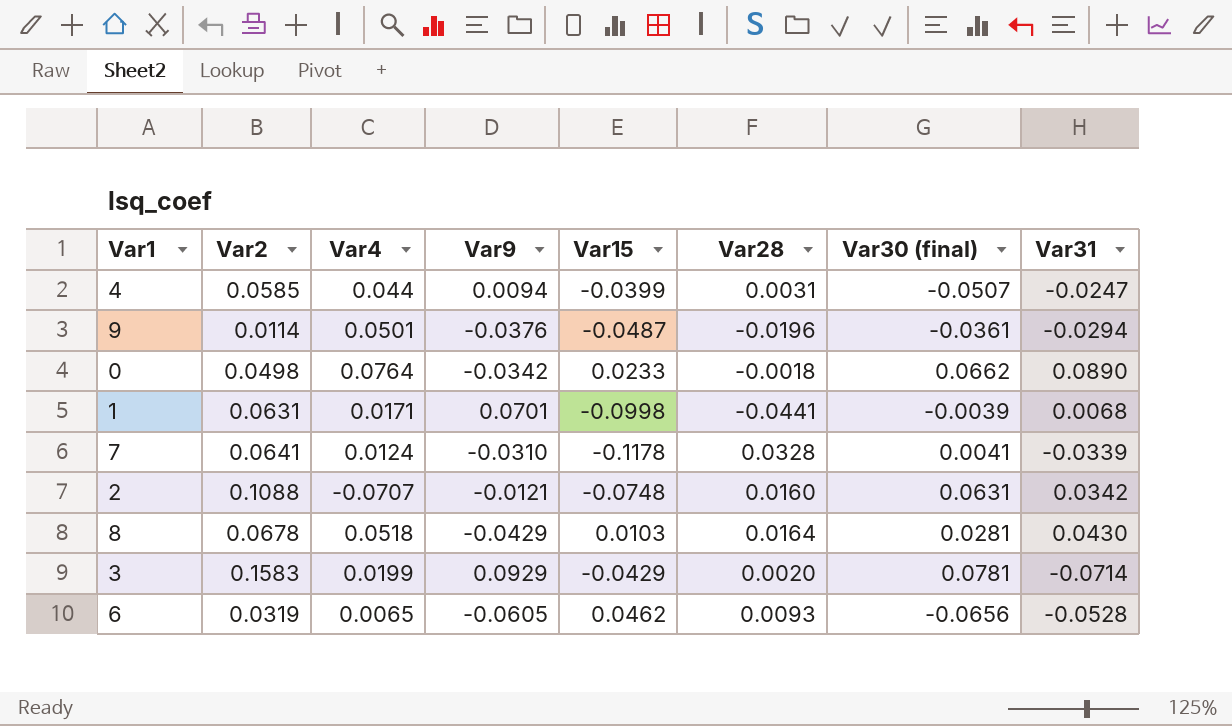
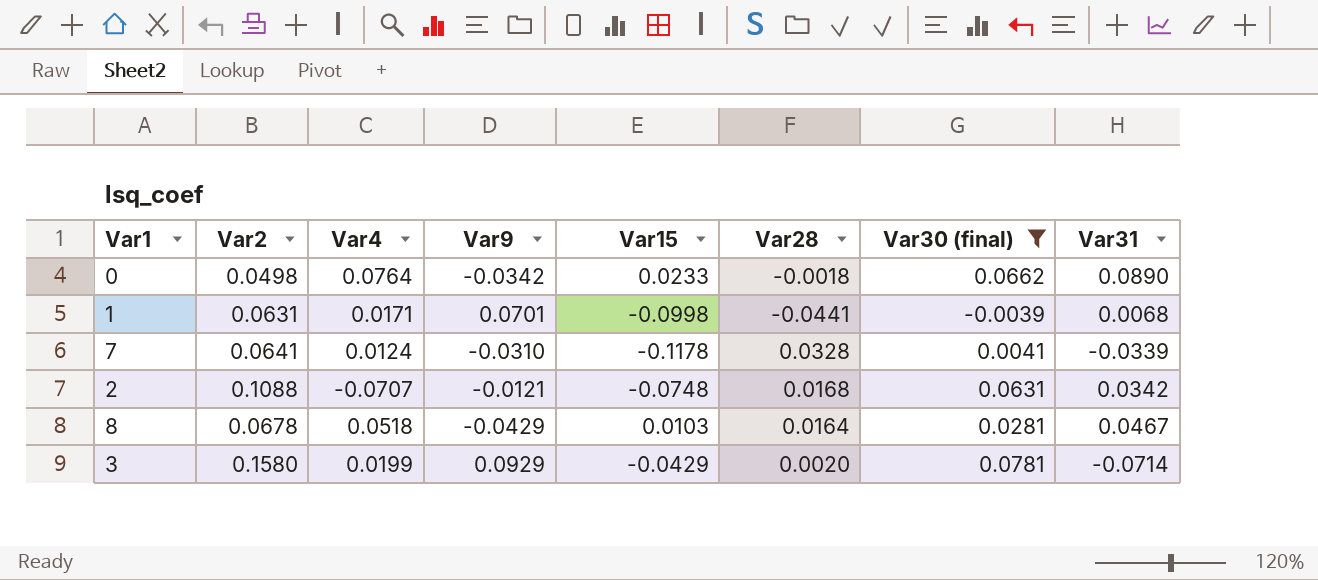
filter: none -> Var30 (final) >= -0.0039
2 | Var28: 0.0160 -> 0.0168
8 | Var31: 0.0430 -> 0.0467
3 | Var2: 0.1583 -> 0.1580

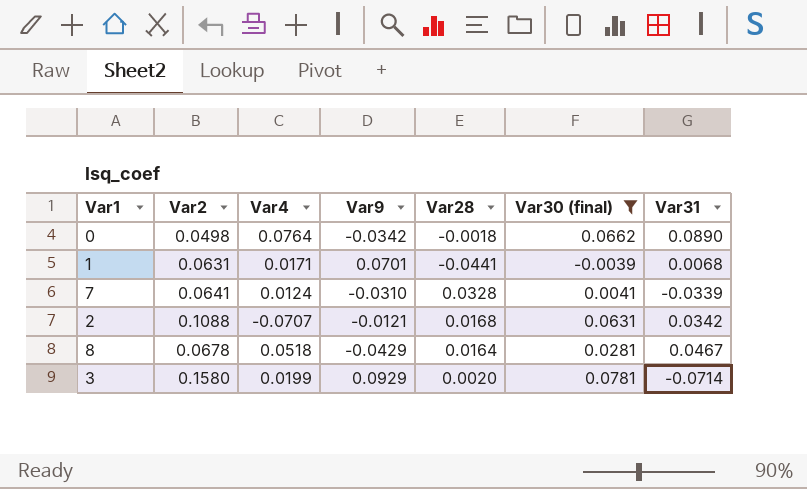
column Var15 | position: 5 -> none

